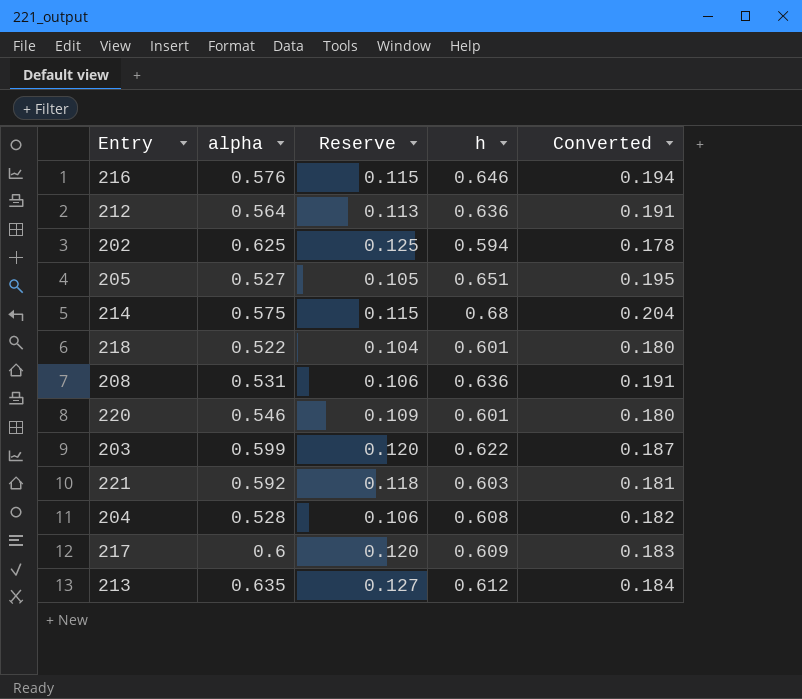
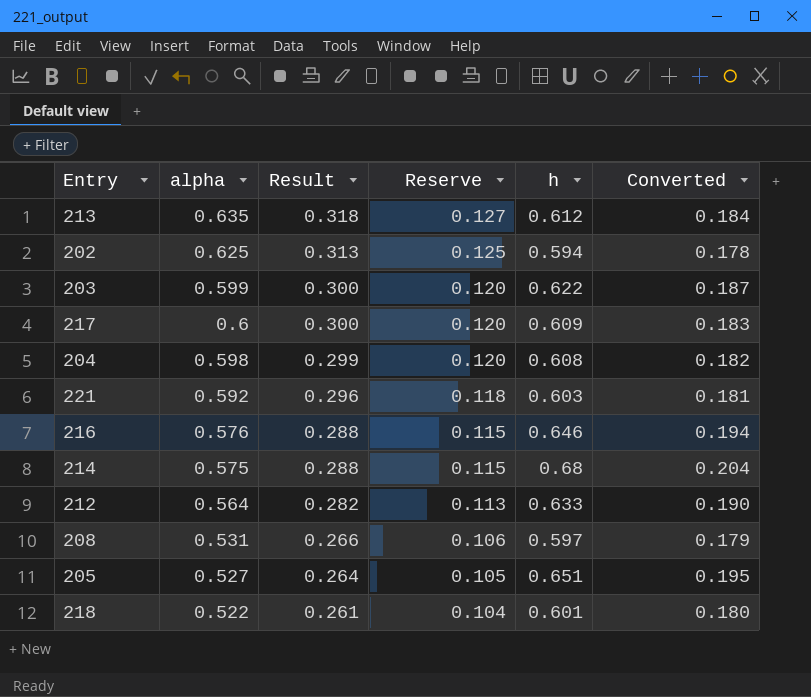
row order: none -> Result descending
column Result | formula: none -> [alpha] * 0.5
row 220: 0.546 | 0.109 | 0.601 | 0.180 -> none
204 | alpha: 0.528 -> 0.598
204 | Reserve: 0.106 -> 0.120
212 | h: 0.636 -> 0.633
212 | Converted: 0.191 -> 0.190
208 | h: 0.636 -> 0.597
208 | Converted: 0.191 -> 0.179

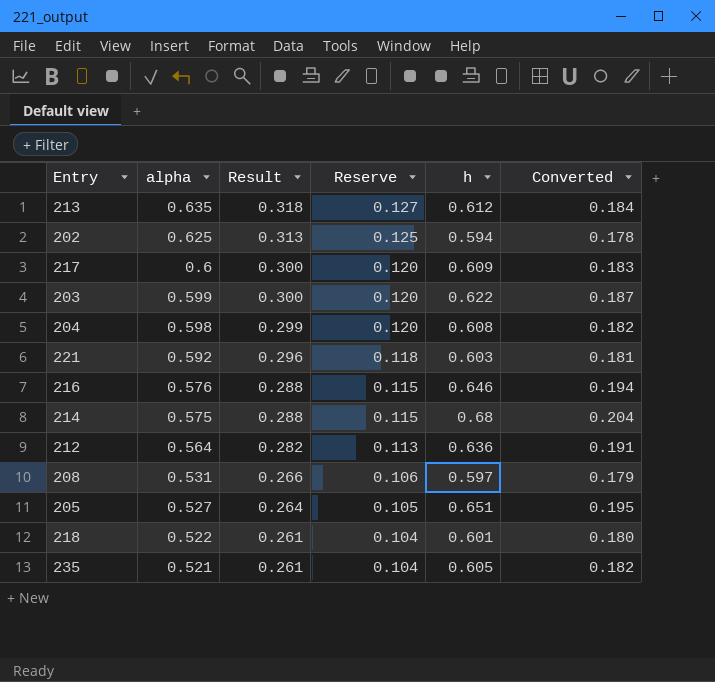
row order: Result descending -> alpha descending
212 | h: 0.633 -> 0.636
212 | Converted: 0.190 -> 0.191
row 235: none -> 0.521 | 0.261 | 0.104 | 0.605 | 0.182

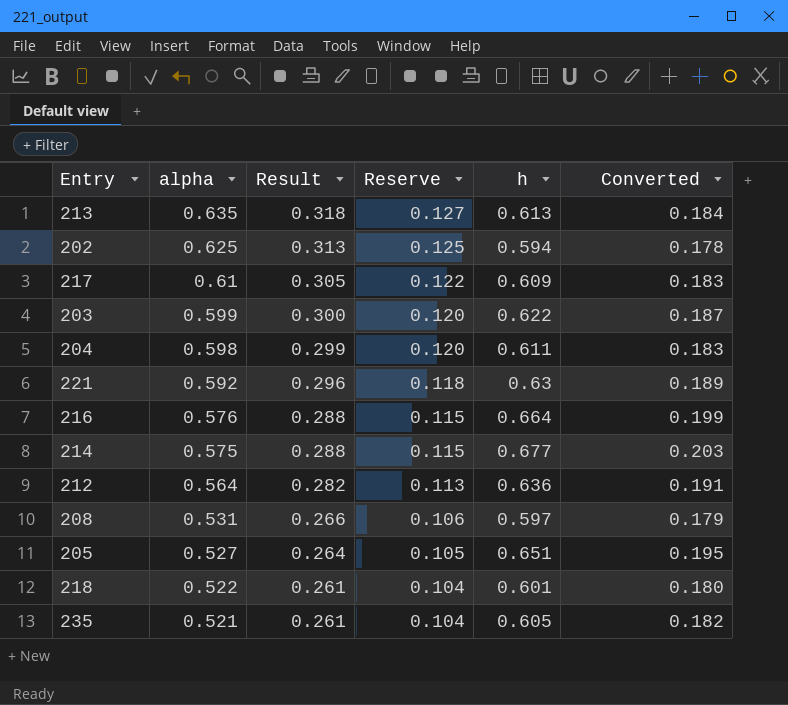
213 | h: 0.612 -> 0.613
217 | alpha: 0.6 -> 0.61
217 | Result: 0.300 -> 0.305
217 | Reserve: 0.120 -> 0.122
204 | h: 0.608 -> 0.611
204 | Converted: 0.182 -> 0.183
221 | h: 0.603 -> 0.63
221 | Converted: 0.181 -> 0.189
216 | h: 0.646 -> 0.664
216 | Converted: 0.194 -> 0.199
214 | h: 0.68 -> 0.677
214 | Converted: 0.204 -> 0.203

